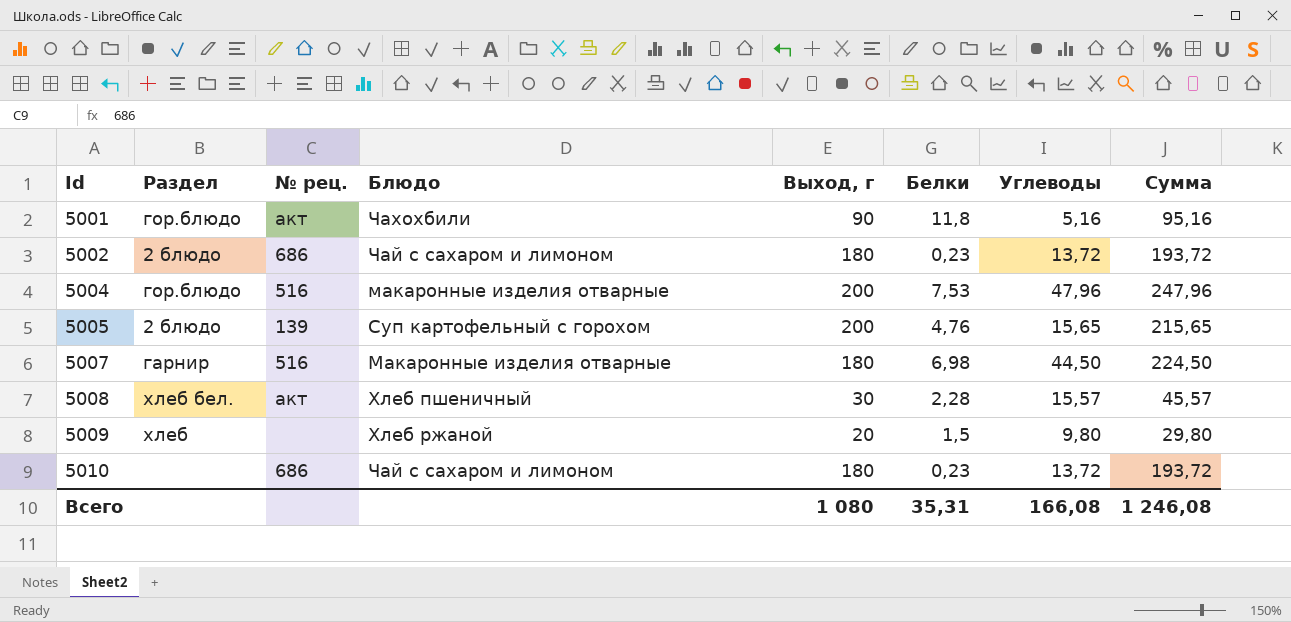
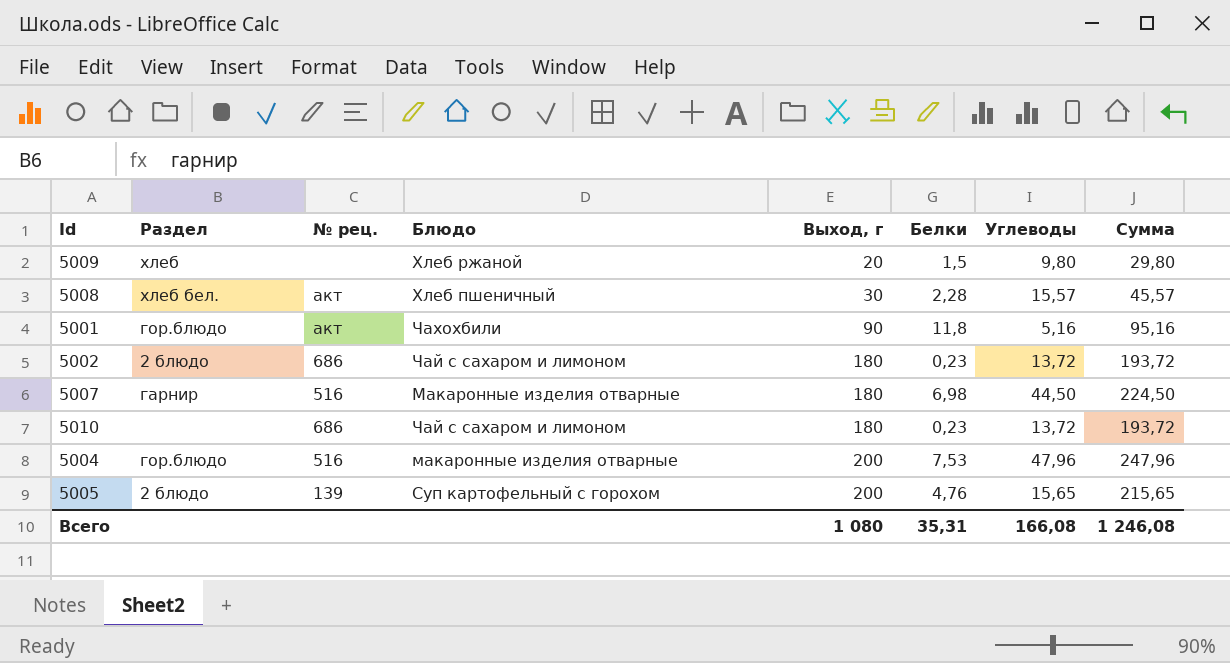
row order: Id ascending -> Выход, г ascending

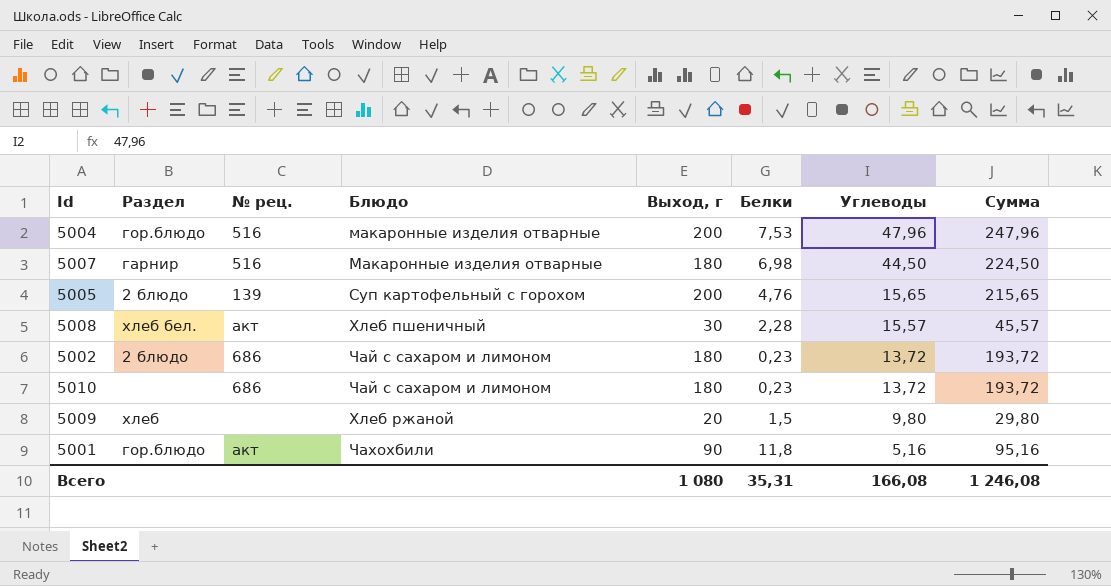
row order: Выход, г ascending -> Углеводы descending

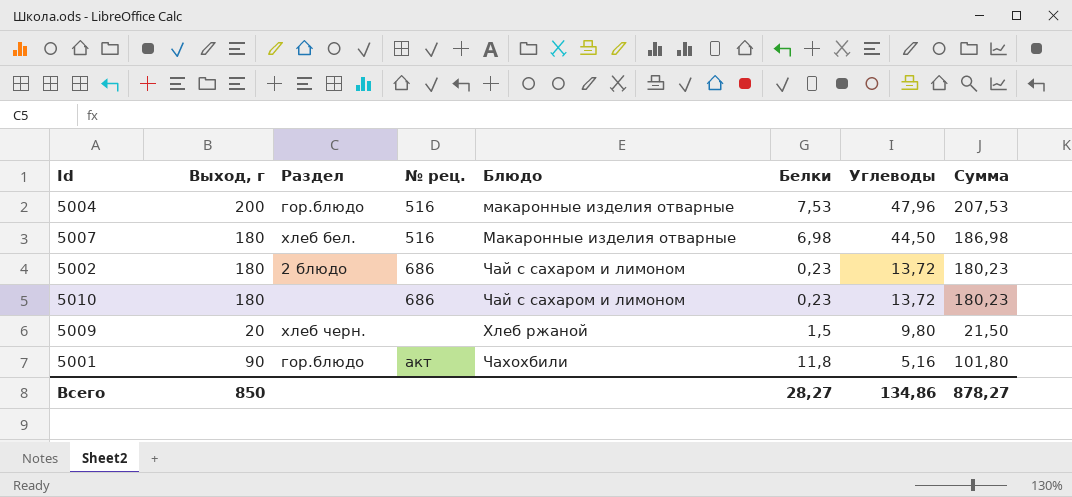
column Выход, г | position: 5 -> 2
column Сумма | formula: [Выход, г] + [Углеводы] -> [Выход, г] + [Белки]
row 5005: 2 блюдо | 139 | Суп картофельный с горохом | 200 | 4,76 | 15,65 | 215,65 -> none
row 5008: хлеб бел. | акт | Хлеб пшеничный | 30 | 2,28 | 15,57 | 45,57 -> none
5007 | Раздел: гарнир -> хлеб бел.
5009 | Раздел: хлеб -> хлеб черн.
Всего | Выход, г: 1 080 -> 850
Всего | Белки: 35,31 -> 28,27
Всего | Углеводы: 166,08 -> 134,86
Всего | Сумма: 1 246,08 -> 878,27

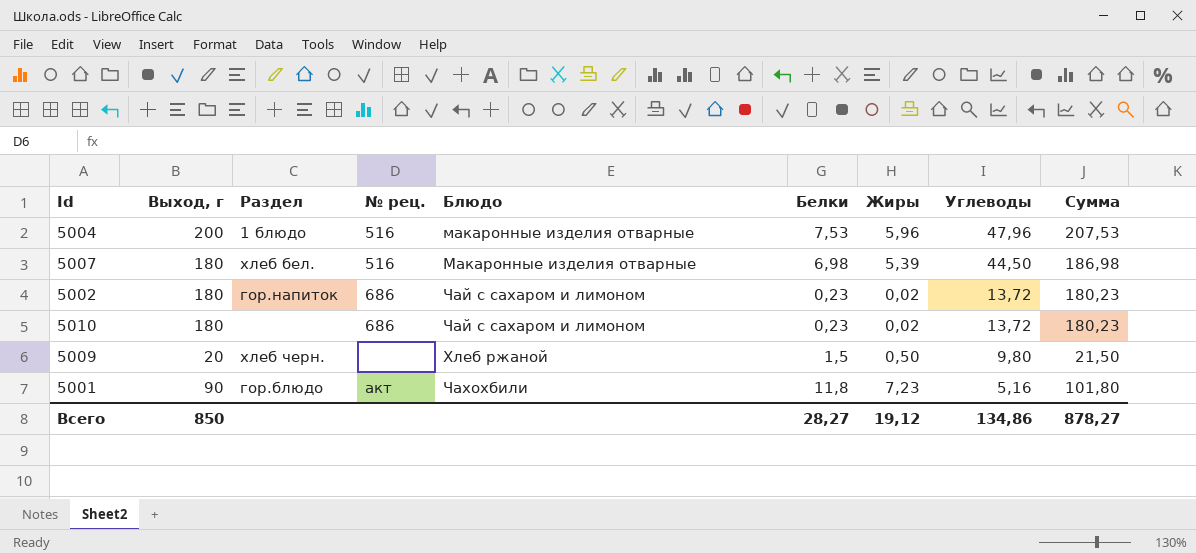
column Жиры | position: none -> 7
5004 | Раздел: гор.блюдо -> 1 блюдо
5002 | Раздел: 2 блюдо -> гор.напиток

